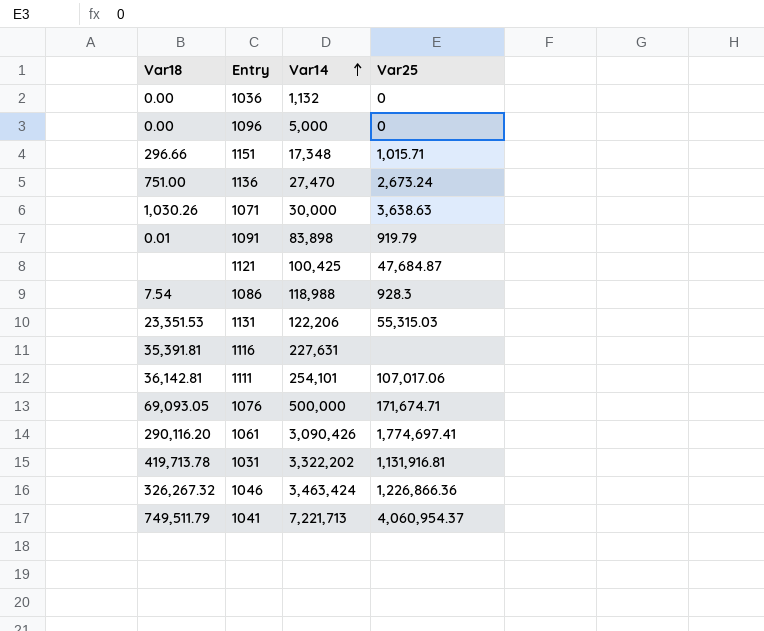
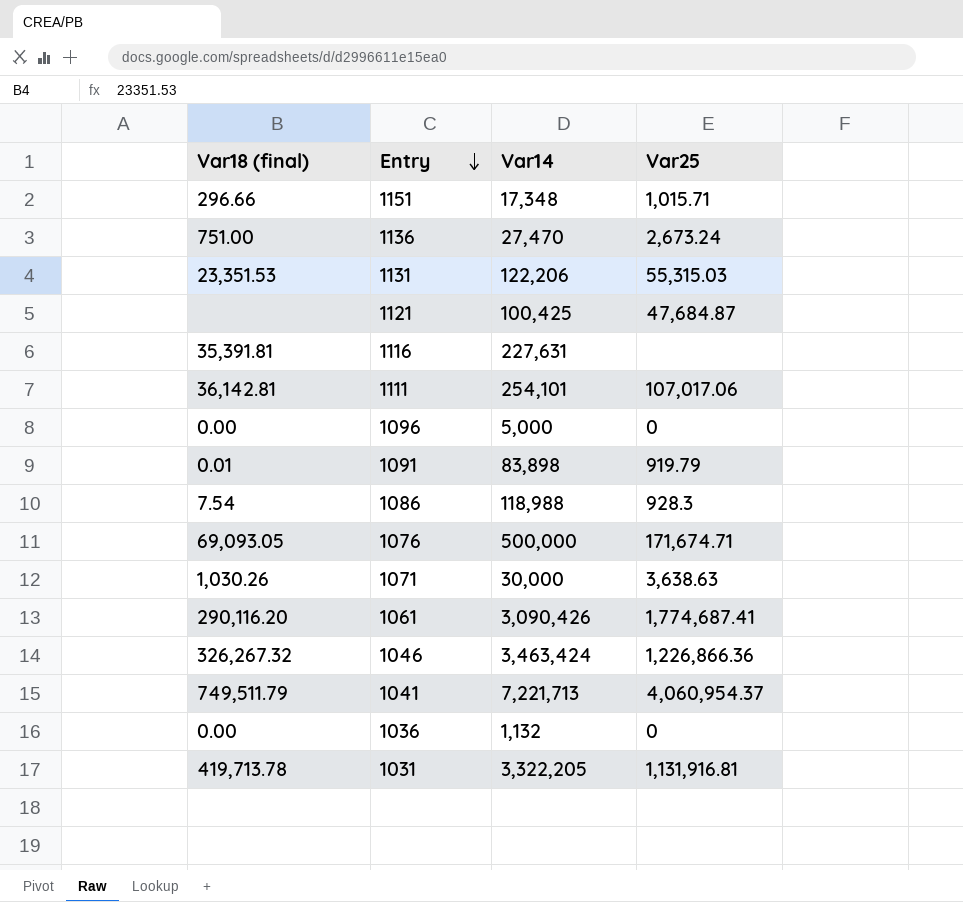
row order: Var14 ascending -> Entry descending
column name: Var18 -> Var18 (final)
1061 | Var25: 1,774,697.41 -> 1,774,687.41
1031 | Var14: 3,322,202 -> 3,322,205

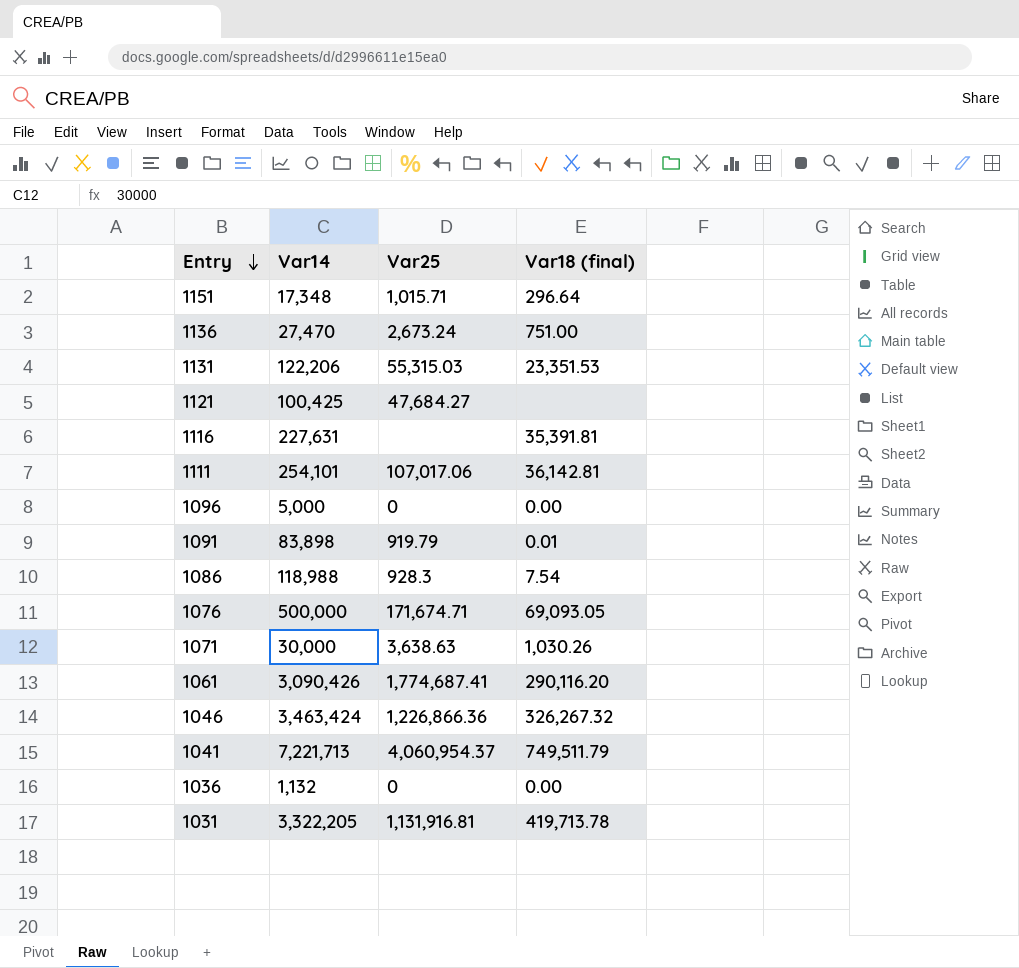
column Var18 (final) | position: 1 -> 4
1151 | Var18 (final): 296.66 -> 296.64
1121 | Var25: 47,684.87 -> 47,684.27

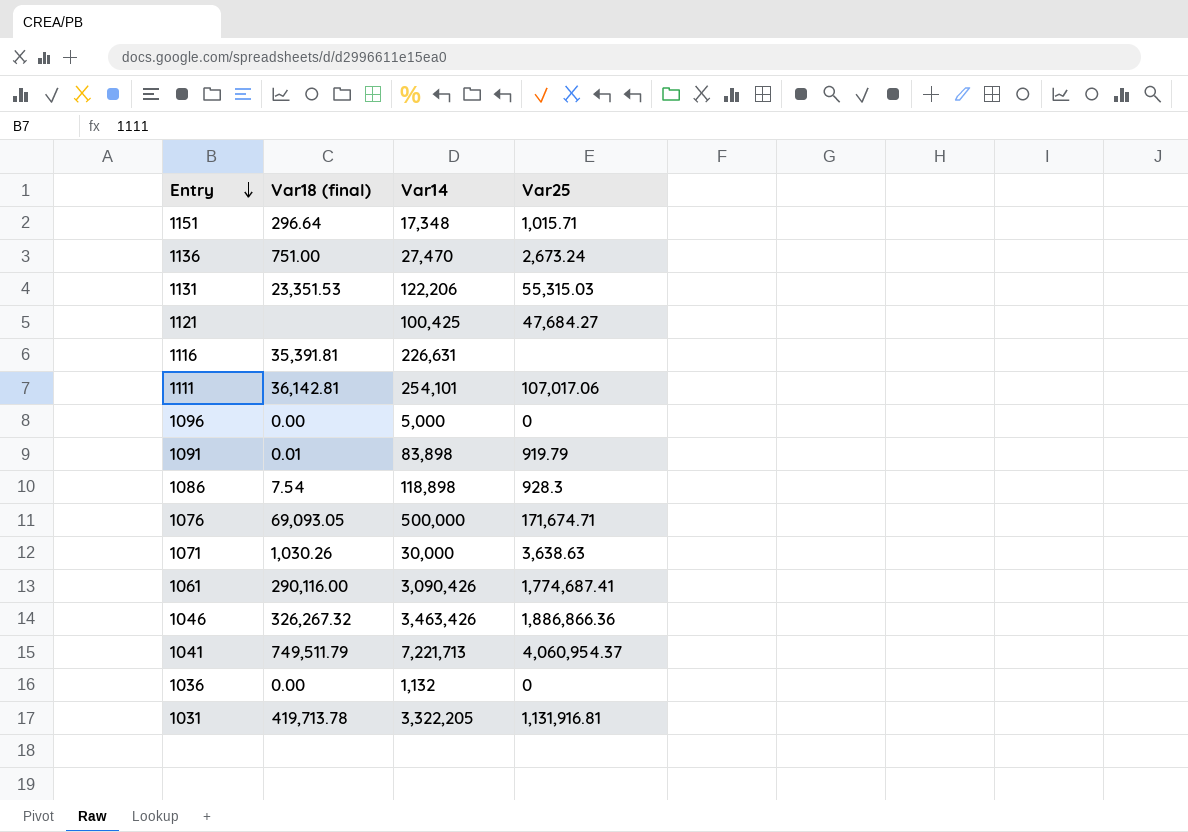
column Var18 (final) | position: 4 -> 2
1116 | Var14: 227,631 -> 226,631
1086 | Var14: 118,988 -> 118,898
1061 | Var18 (final): 290,116.20 -> 290,116.00
1046 | Var14: 3,463,424 -> 3,463,426
1046 | Var25: 1,226,866.36 -> 1,886,866.36

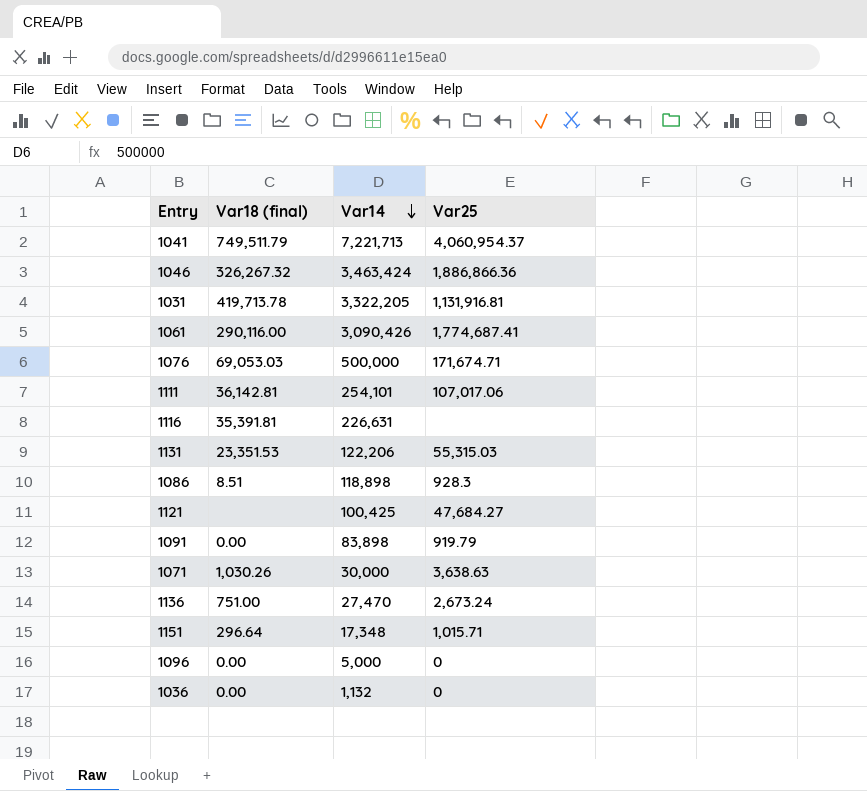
row order: Entry descending -> Var14 descending
1046 | Var14: 3,463,426 -> 3,463,424
1076 | Var18 (final): 69,093.05 -> 69,053.03
1086 | Var18 (final): 7.54 -> 8.51
1091 | Var18 (final): 0.01 -> 0.00

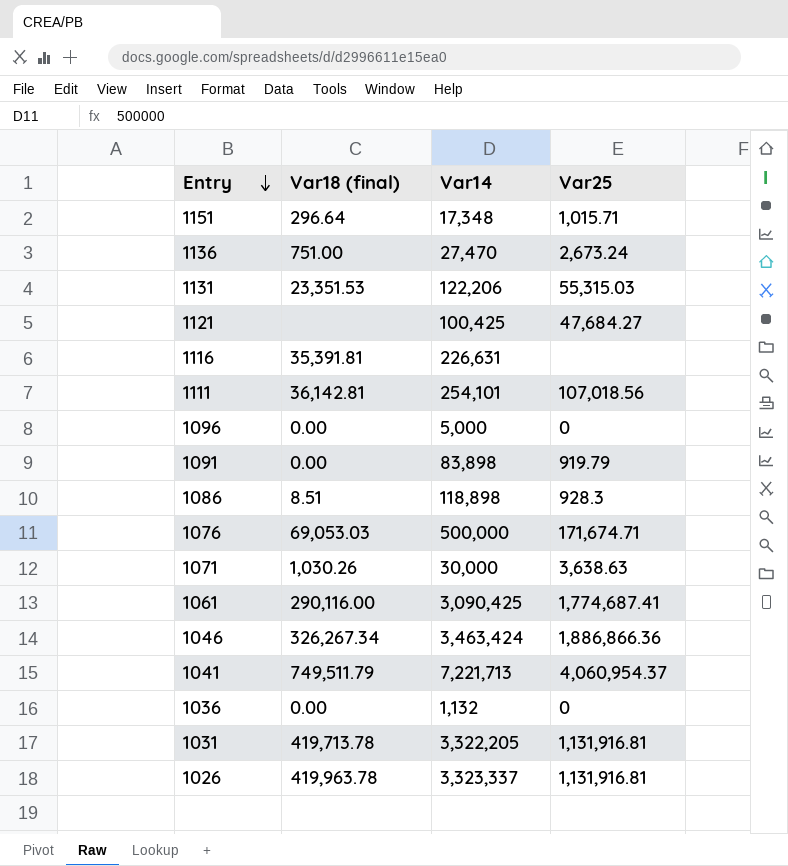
row order: Var14 descending -> Entry descending
1111 | Var25: 107,017.06 -> 107,018.56
1061 | Var14: 3,090,426 -> 3,090,425
1046 | Var18 (final): 326,267.32 -> 326,267.34
row 1026: none -> 419,963.78 | 3,323,337 | 1,131,916.81

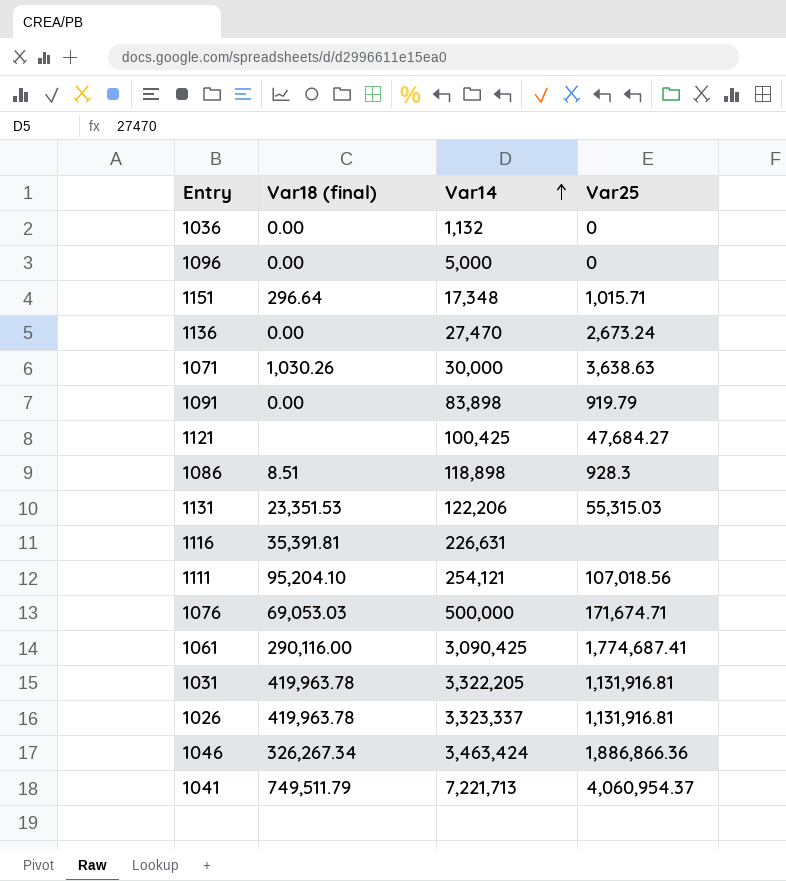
row order: Entry descending -> Var14 ascending
1136 | Var18 (final): 751.00 -> 0.00
1111 | Var18 (final): 36,142.81 -> 95,204.10
1111 | Var14: 254,101 -> 254,121
1031 | Var18 (final): 419,713.78 -> 419,963.78

